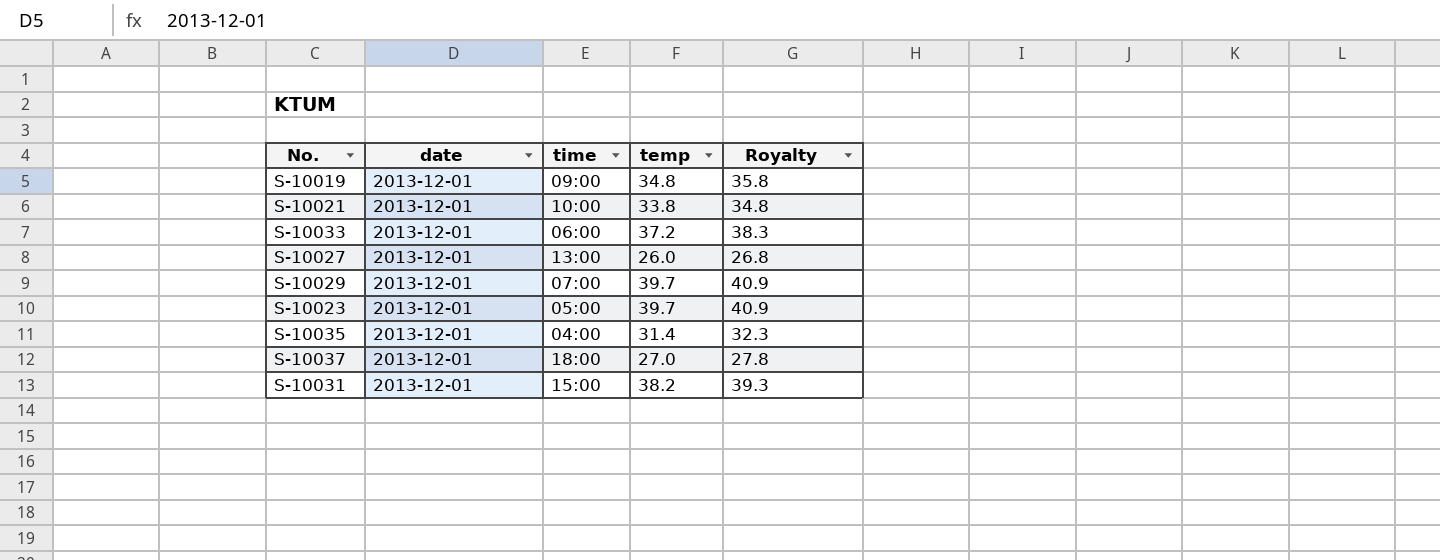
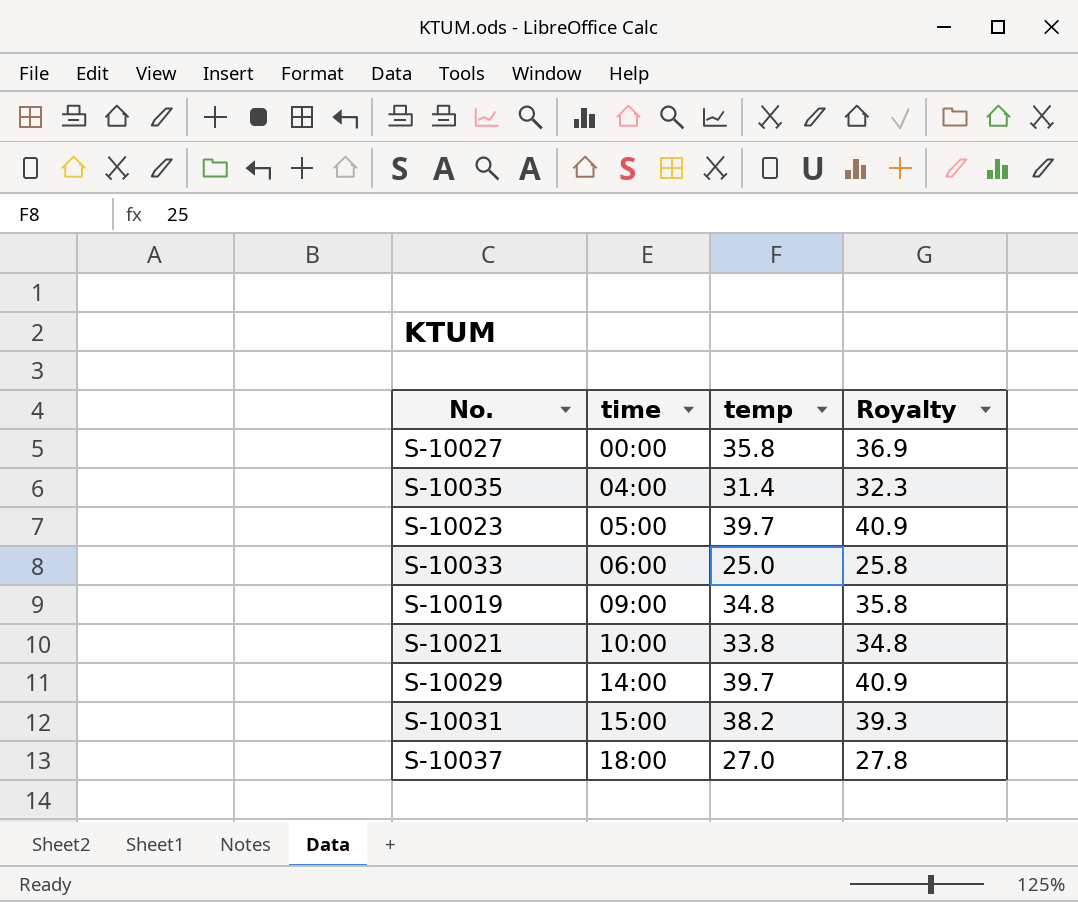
row order: none -> time ascending
column date | position: 2 -> none
S-10027 | time: 13:00 -> 00:00
S-10027 | temp: 26.0 -> 35.8
S-10027 | Royalty: 26.8 -> 36.9
S-10033 | temp: 37.2 -> 25.0
S-10033 | Royalty: 38.3 -> 25.8
S-10029 | time: 07:00 -> 14:00

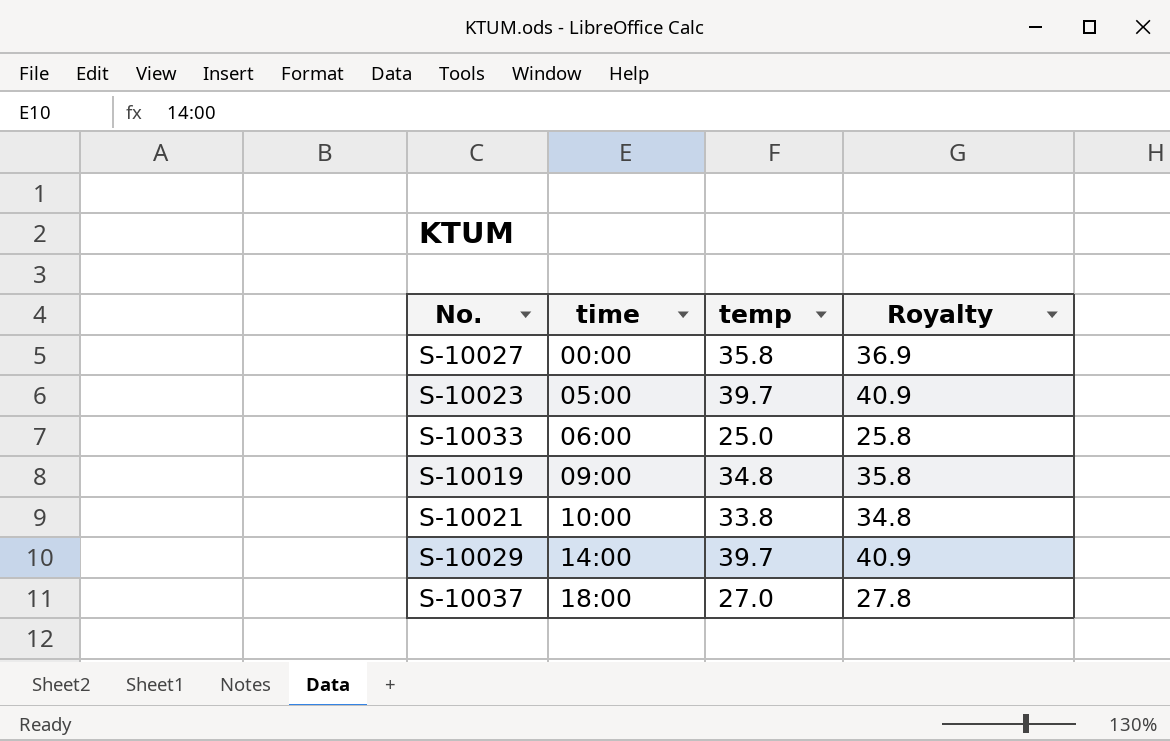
row S-10035: 04:00 | 31.4 | 32.3 -> none
row S-10031: 15:00 | 38.2 | 39.3 -> none

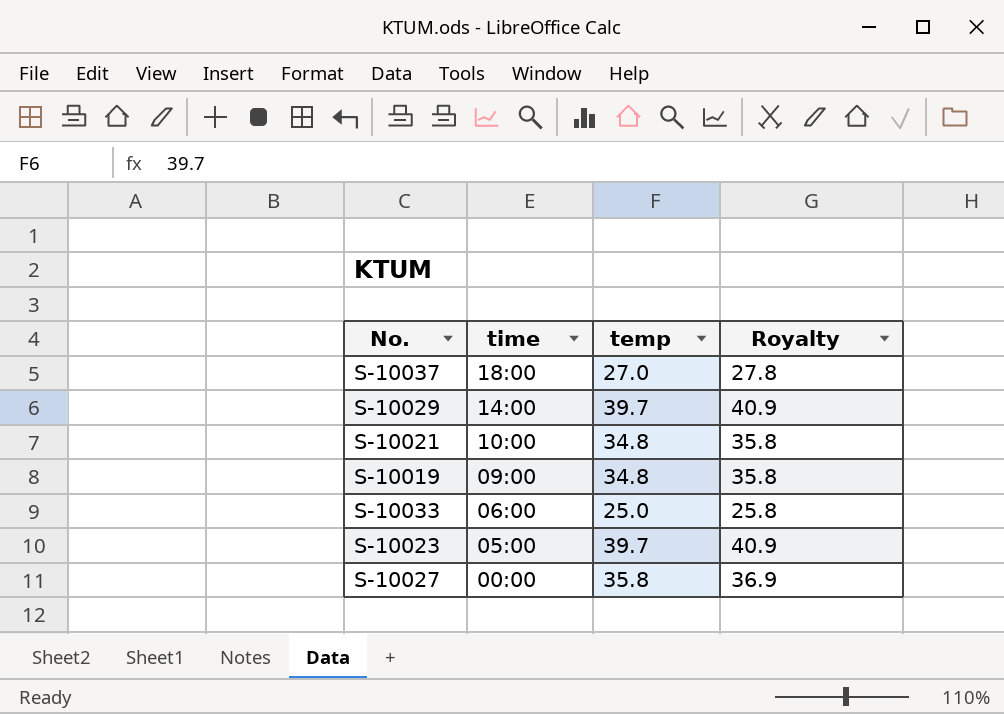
row order: time ascending -> time descending
S-10021 | temp: 33.8 -> 34.8
S-10021 | Royalty: 34.8 -> 35.8

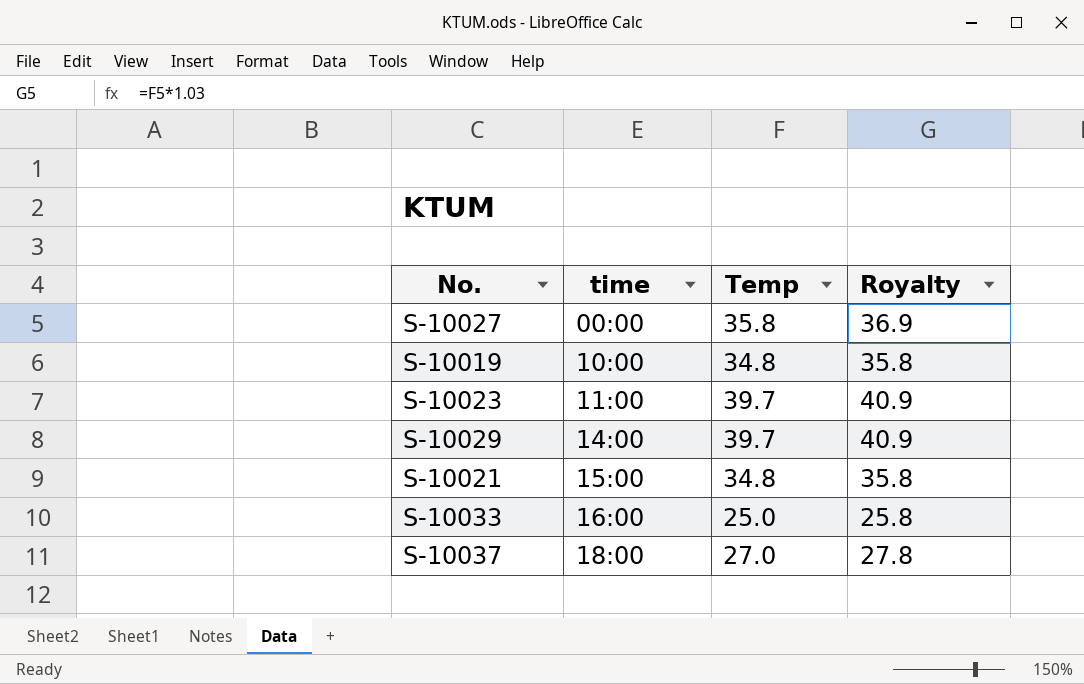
row order: time descending -> time ascending
column name: temp -> Temp
S-10019 | time: 09:00 -> 10:00
S-10023 | time: 05:00 -> 11:00
S-10021 | time: 10:00 -> 15:00
S-10033 | time: 06:00 -> 16:00

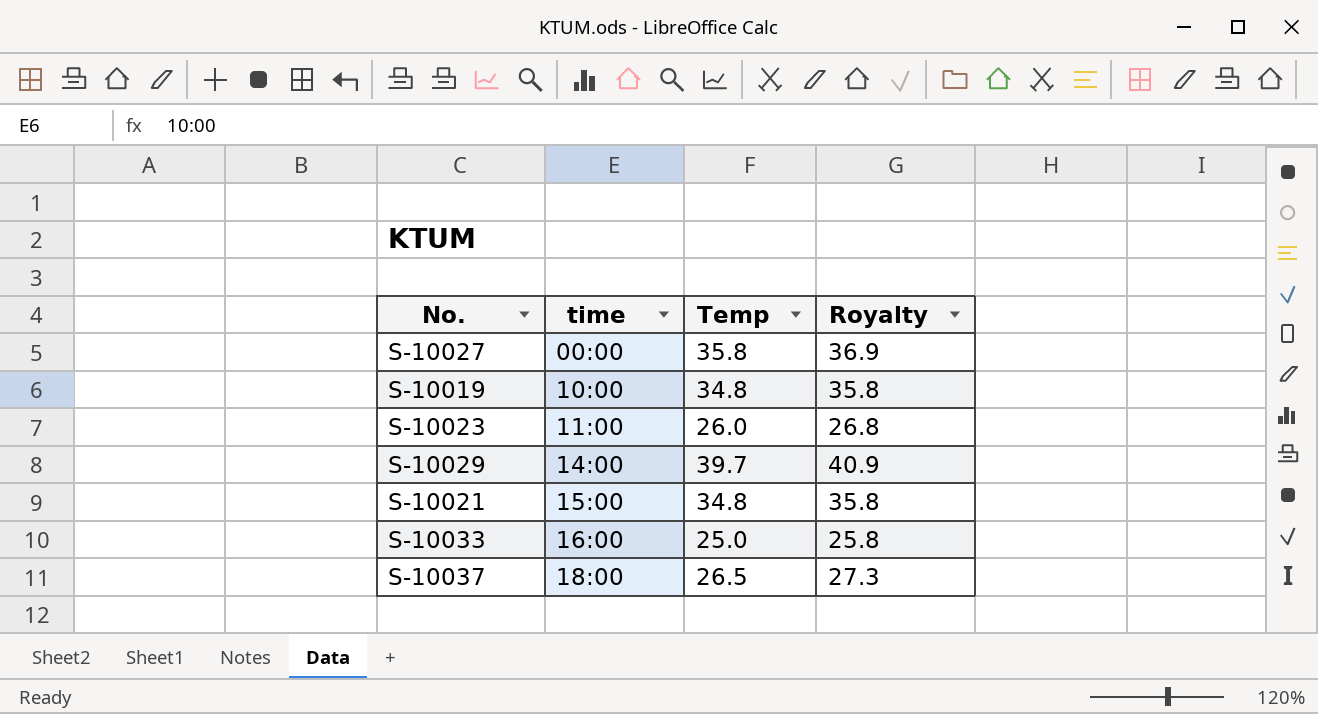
S-10023 | Temp: 39.7 -> 26.0
S-10023 | Royalty: 40.9 -> 26.8
S-10037 | Temp: 27.0 -> 26.5
S-10037 | Royalty: 27.8 -> 27.3

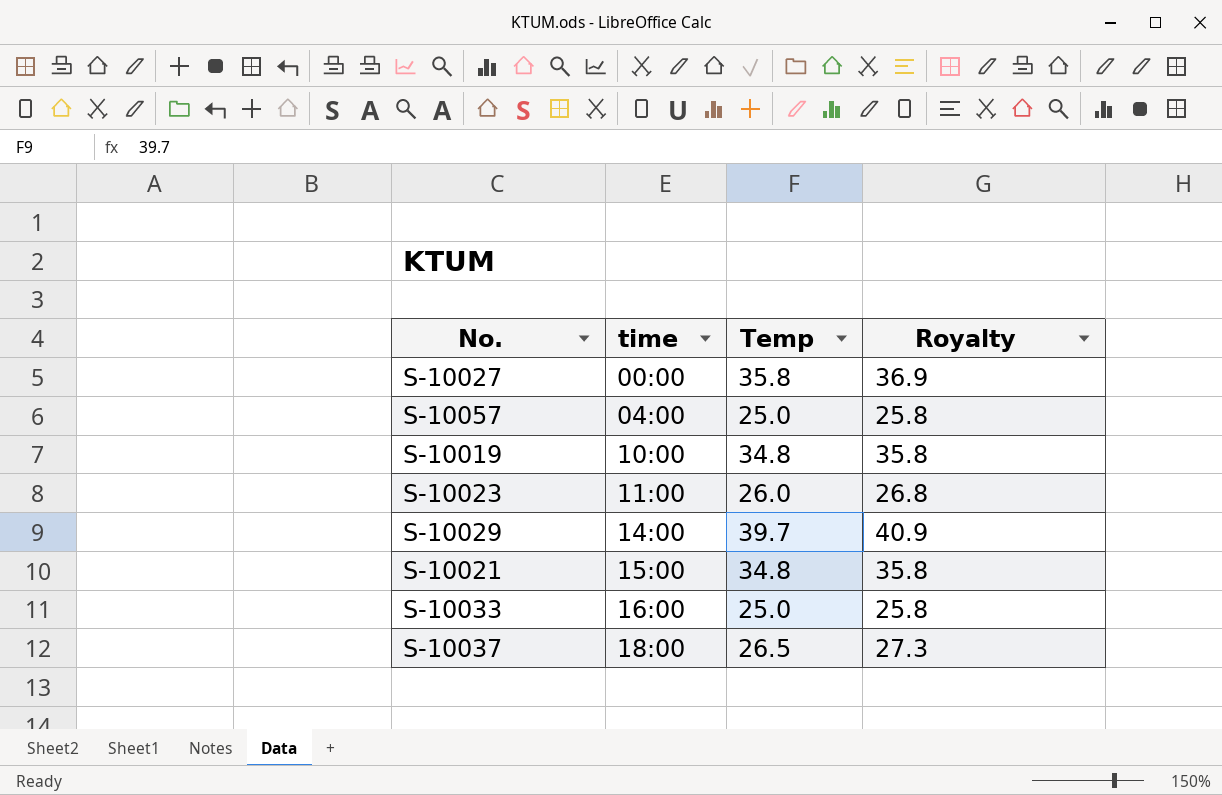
row S-10057: none -> 04:00 | 25.0 | 25.8

